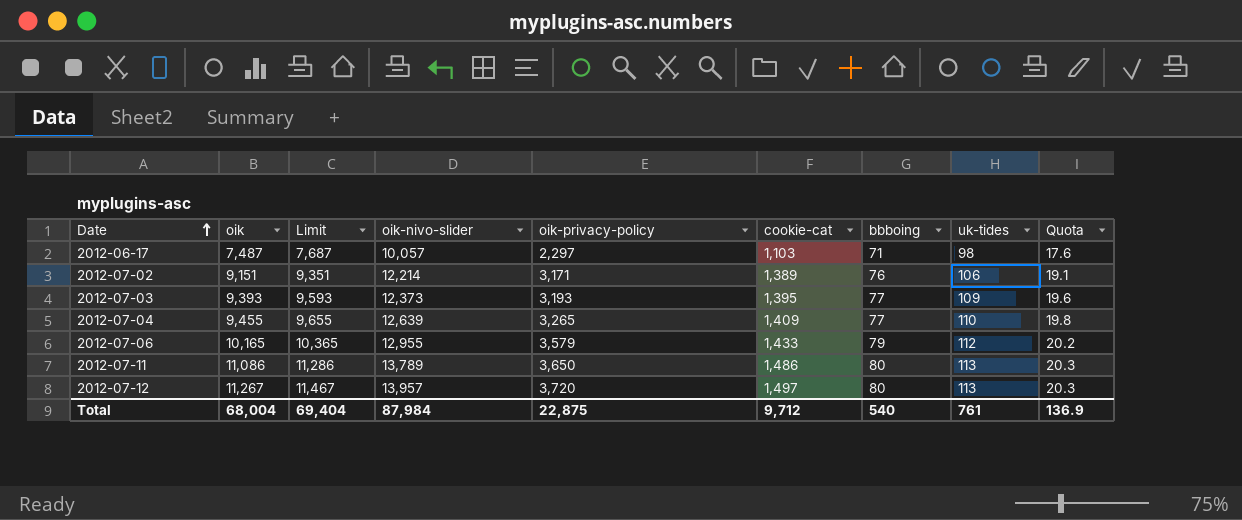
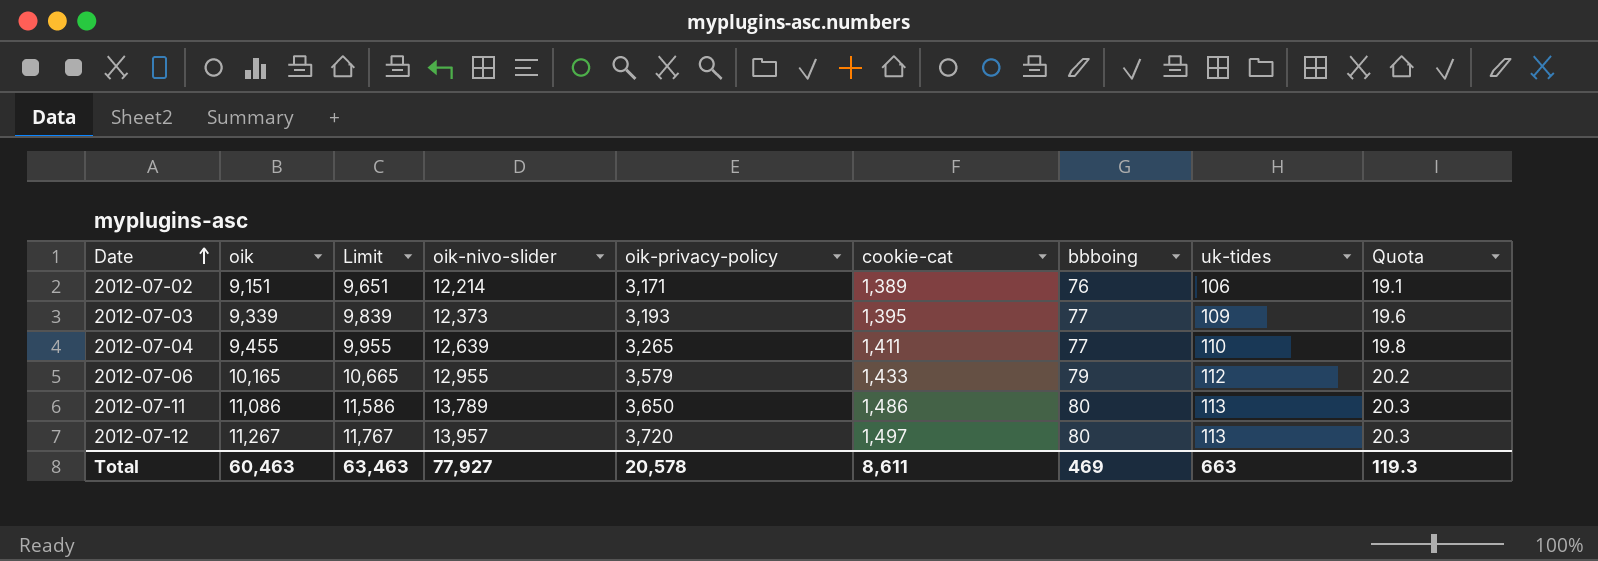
column Limit | formula: [oik] + 200 -> [oik] + 500
row 2012-06-17: 7,487 | 7,687 | 10,057 | 2,297 | 1,103 | 71 | 98 | 17.6 -> none
2012-07-03 | oik: 9,393 -> 9,339
2012-07-04 | cookie-cat: 1,409 -> 1,411
Total | oik: 68,004 -> 60,463
Total | Limit: 69,404 -> 63,463
Total | oik-nivo-slider: 87,984 -> 77,927
Total | oik-privacy-policy: 22,875 -> 20,578
Total | cookie-cat: 9,712 -> 8,611
Total | bbboing: 540 -> 469
Total | uk-tides: 761 -> 663
Total | Quota: 136.9 -> 119.3

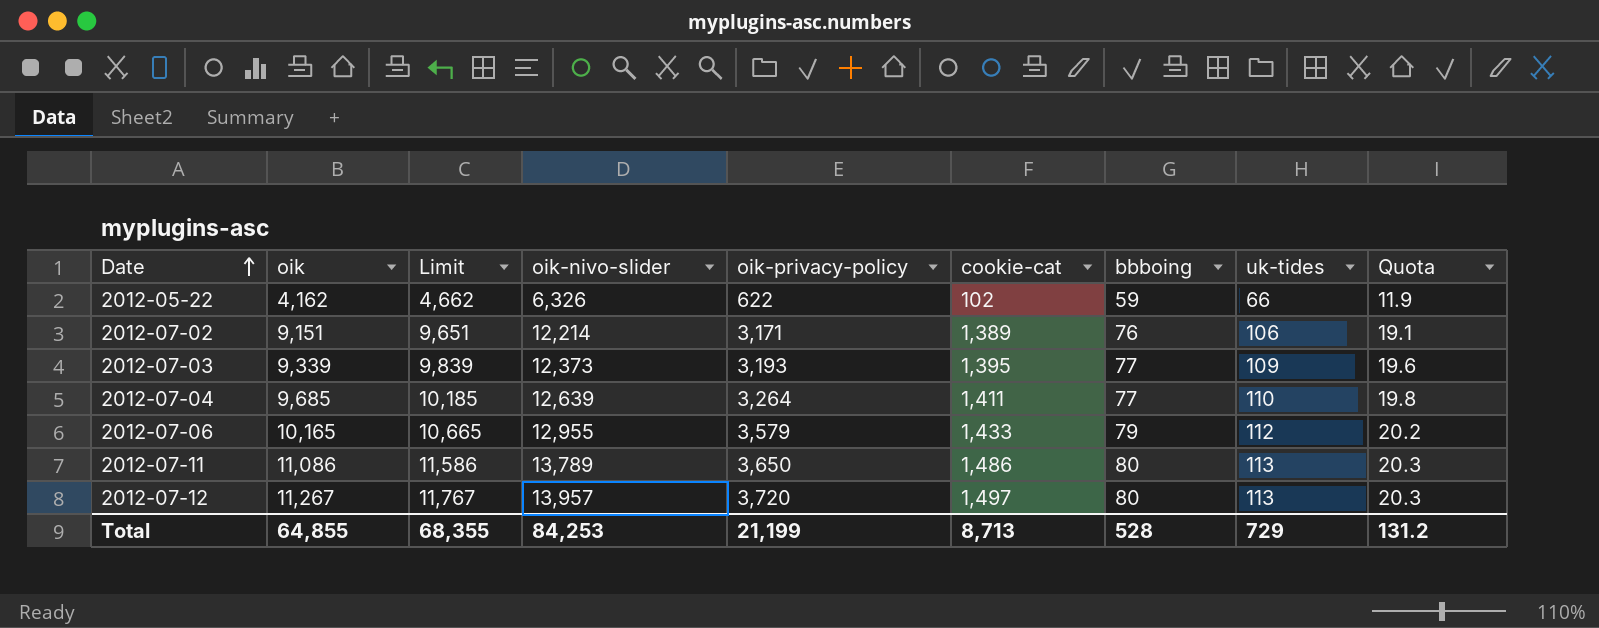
row 2012-05-22: none -> 4,162 | 4,662 | 6,326 | 622 | 102 | 59 | 66 | 11.9
2012-07-04 | oik: 9,455 -> 9,685
2012-07-04 | Limit: 9,955 -> 10,185
2012-07-04 | oik-privacy-policy: 3,265 -> 3,264
Total | oik: 60,463 -> 64,855
Total | Limit: 63,463 -> 68,355
Total | oik-nivo-slider: 77,927 -> 84,253
Total | oik-privacy-policy: 20,578 -> 21,199
Total | cookie-cat: 8,611 -> 8,713
Total | bbboing: 469 -> 528
Total | uk-tides: 663 -> 729
Total | Quota: 119.3 -> 131.2

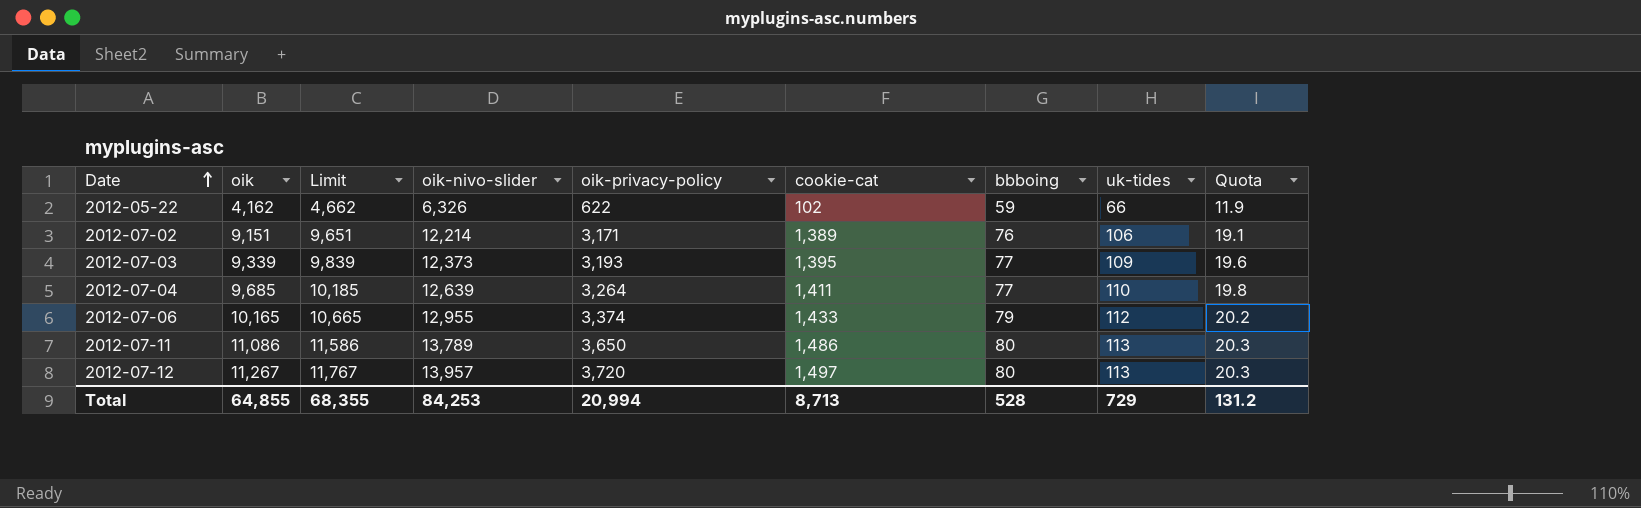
2012-07-06 | oik-privacy-policy: 3,579 -> 3,374
Total | oik-privacy-policy: 21,199 -> 20,994

